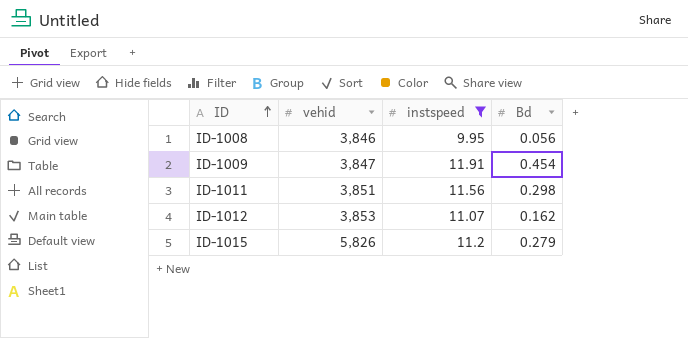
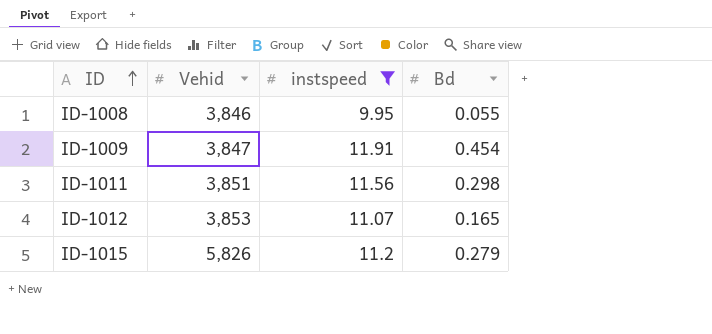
column name: vehid -> Vehid
ID-1008 | Bd: 0.056 -> 0.055
ID-1012 | Bd: 0.162 -> 0.165

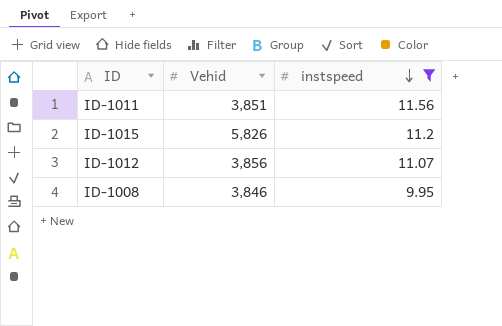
row order: ID ascending -> instspeed descending
column Bd | position: 4 -> none
row ID-1009: 3,847 | 11.91 | 0.454 -> none
ID-1012 | Vehid: 3,853 -> 3,856

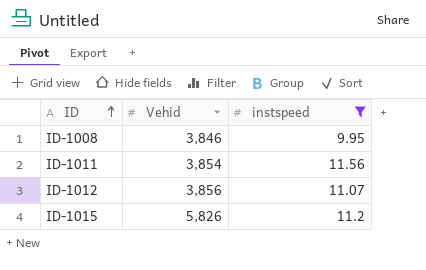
row order: instspeed descending -> ID ascending
ID-1011 | Vehid: 3,851 -> 3,854

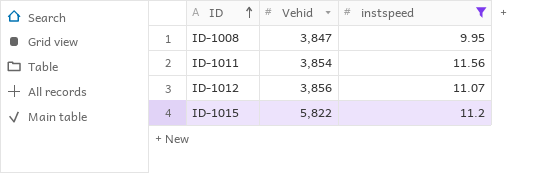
ID-1008 | Vehid: 3,846 -> 3,847
ID-1015 | Vehid: 5,826 -> 5,822

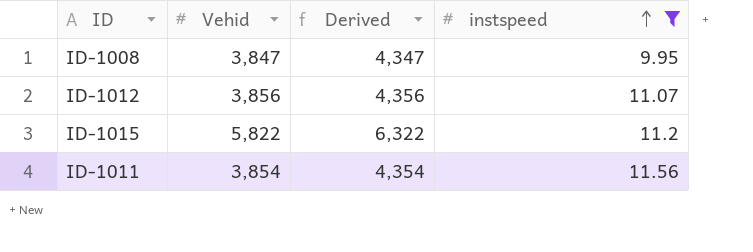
row order: ID ascending -> instspeed ascending
column Derived | formula: none -> [Vehid] + 500

